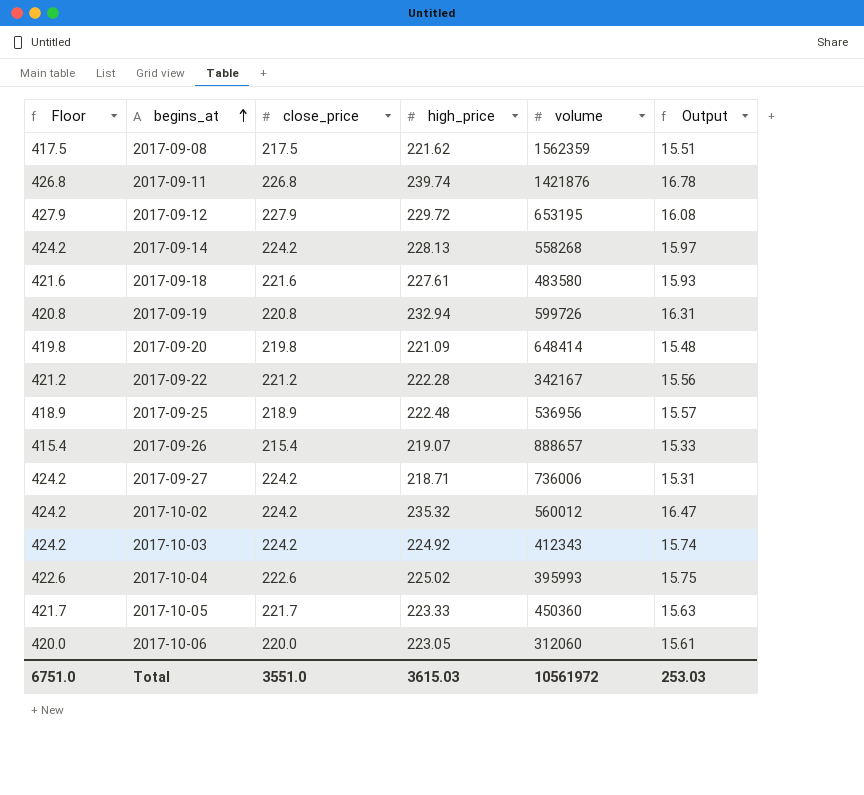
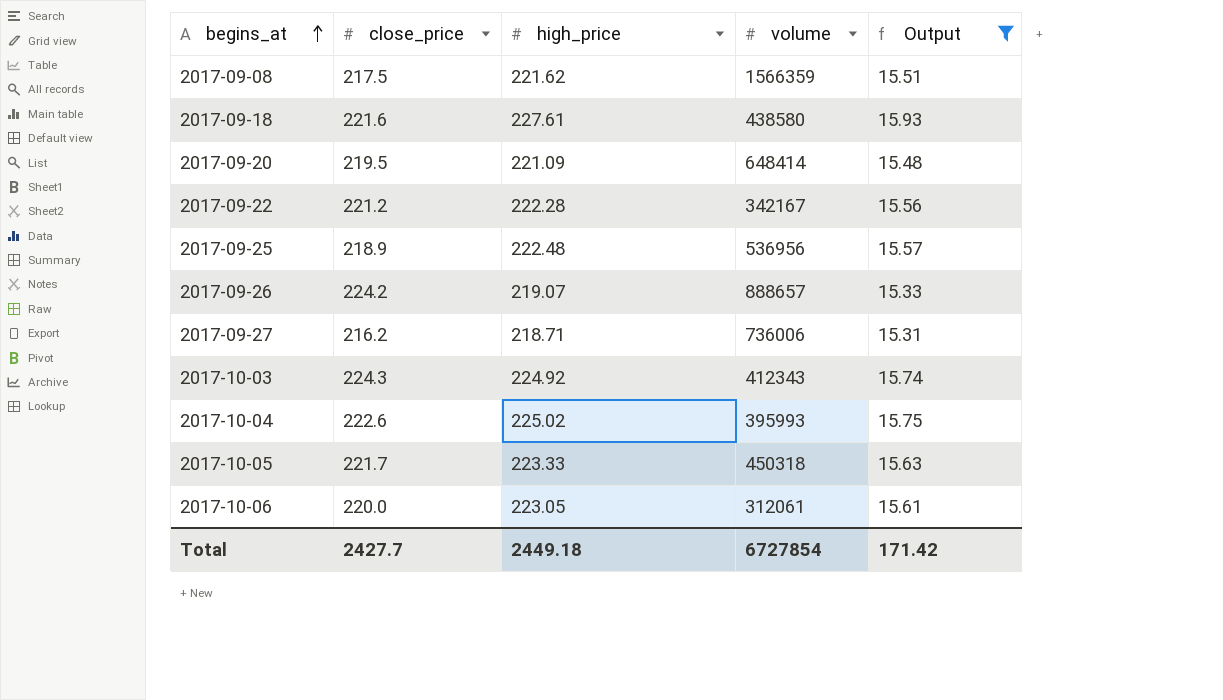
filter: none -> Output <= 15.93
column Floor | formula: [close_price] + 200 -> none
2017-09-08 | volume: 1562359 -> 1566359
2017-09-18 | volume: 483580 -> 438580
2017-09-20 | close_price: 219.8 -> 219.5
2017-09-26 | close_price: 215.4 -> 224.2
2017-09-27 | close_price: 224.2 -> 216.2
2017-10-03 | close_price: 224.2 -> 224.3
2017-10-05 | volume: 450360 -> 450318
2017-10-06 | volume: 312060 -> 312061
Total | close_price: 3551.0 -> 2427.7
Total | high_price: 3615.03 -> 2449.18
Total | volume: 10561972 -> 6727854
Total | Output: 253.03 -> 171.42

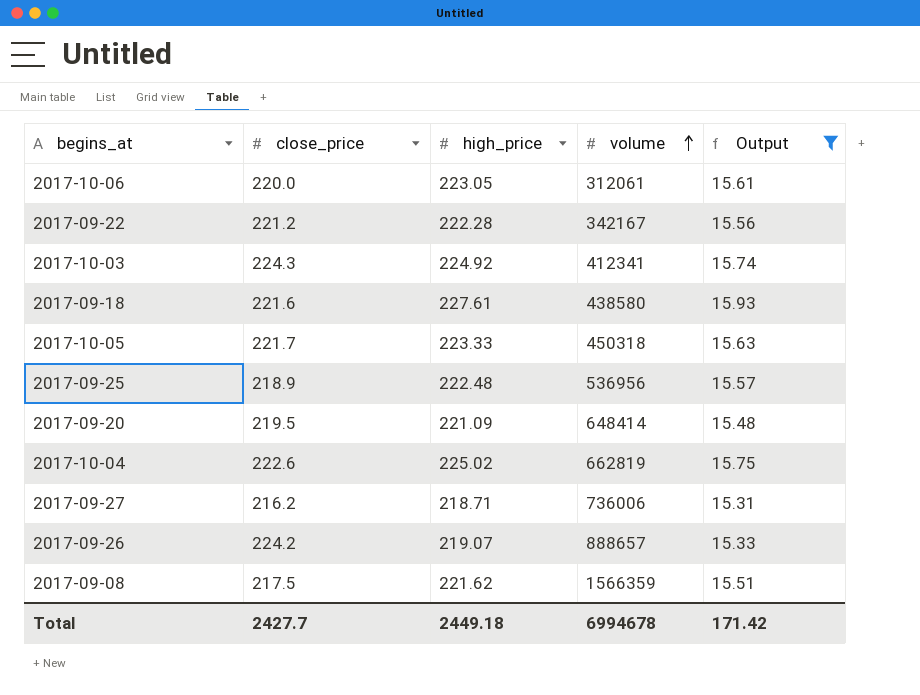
row order: begins_at ascending -> volume ascending
2017-10-03 | volume: 412343 -> 412341
2017-10-04 | volume: 395993 -> 662819
Total | volume: 6727854 -> 6994678

